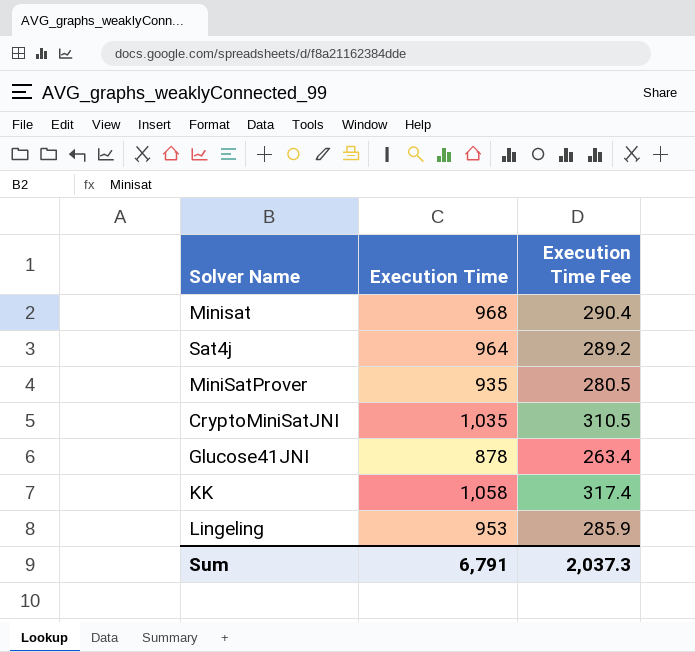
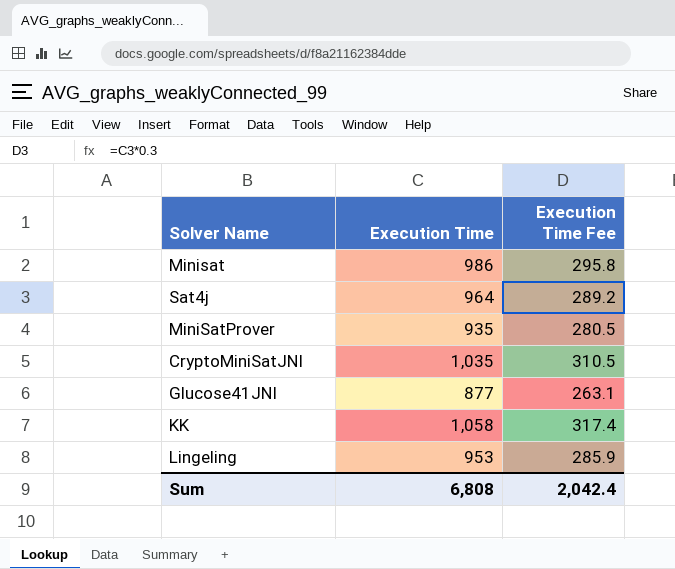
Minisat | Execution Time: 968 -> 986
Minisat | Execution Time Fee: 290.4 -> 295.8
Glucose41JNI | Execution Time: 878 -> 877
Glucose41JNI | Execution Time Fee: 263.4 -> 263.1
Sum | Execution Time: 6,791 -> 6,808
Sum | Execution Time Fee: 2,037.3 -> 2,042.4

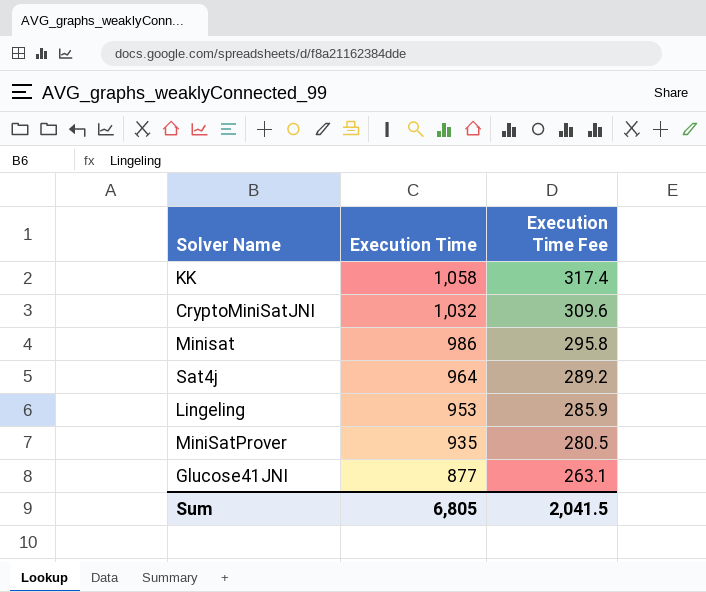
row order: none -> Execution Time descending
CryptoMiniSatJNI | Execution Time: 1,035 -> 1,032
CryptoMiniSatJNI | Execution Time Fee: 310.5 -> 309.6
Sum | Execution Time: 6,808 -> 6,805
Sum | Execution Time Fee: 2,042.4 -> 2,041.5

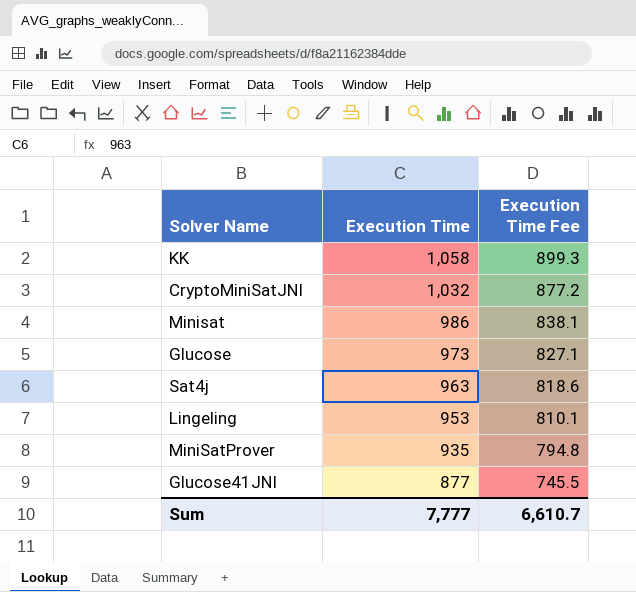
column Execution Time Fee | formula: [Execution Time] * 0.3 -> [Execution Time] * 0.85
row Glucose: none -> 973 | 827.1
Sat4j | Execution Time: 964 -> 963
Sum | Execution Time: 6,805 -> 7,777
Sum | Execution Time Fee: 2,041.5 -> 6,610.7

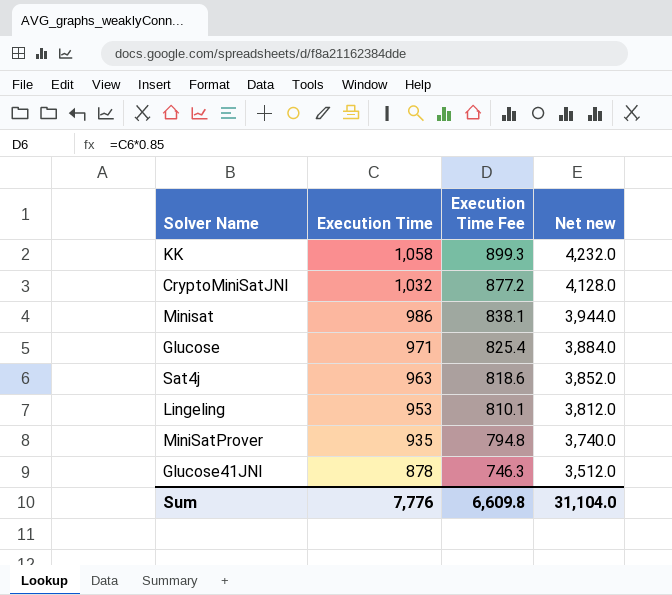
column Net new | formula: none -> [Execution Time] * 4
Glucose | Execution Time: 973 -> 971
Glucose | Execution Time Fee: 827.1 -> 825.4
Glucose41JNI | Execution Time: 877 -> 878
Glucose41JNI | Execution Time Fee: 745.5 -> 746.3
Sum | Execution Time: 7,777 -> 7,776
Sum | Execution Time Fee: 6,610.7 -> 6,609.8

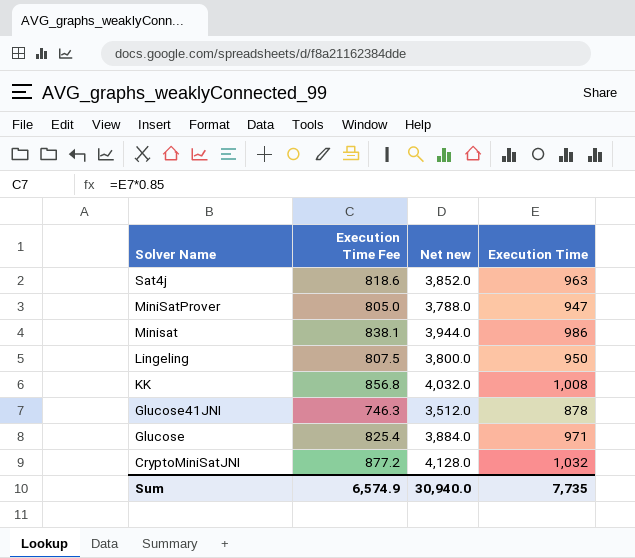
row order: Execution Time descending -> Solver Name descending
column Execution Time | position: 2 -> 4
MiniSatProver | Execution Time Fee: 794.8 -> 805.0
MiniSatProver | Net new: 3,740.0 -> 3,788.0
MiniSatProver | Execution Time: 935 -> 947
Lingeling | Execution Time Fee: 810.1 -> 807.5
Lingeling | Net new: 3,812.0 -> 3,800.0
Lingeling | Execution Time: 953 -> 950
KK | Execution Time Fee: 899.3 -> 856.8
KK | Net new: 4,232.0 -> 4,032.0
KK | Execution Time: 1,058 -> 1,008
Sum | Execution Time Fee: 6,609.8 -> 6,574.9
Sum | Net new: 31,104.0 -> 30,940.0
Sum | Execution Time: 7,776 -> 7,735

